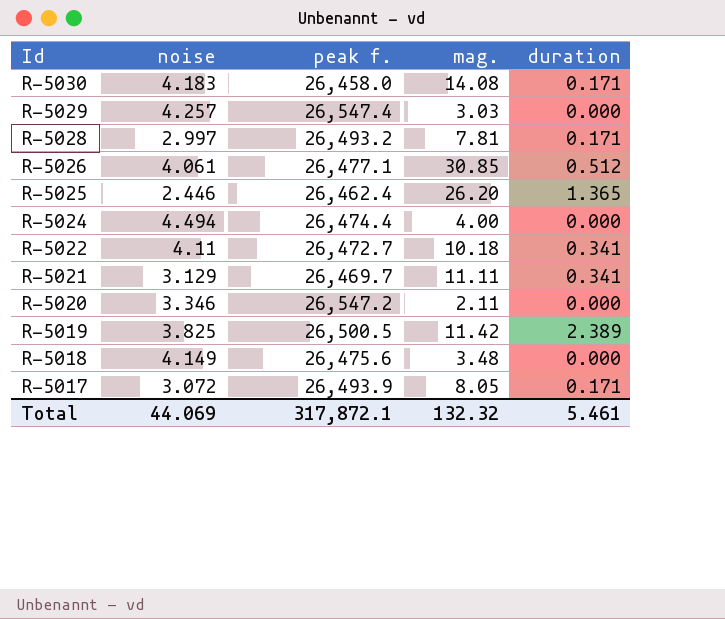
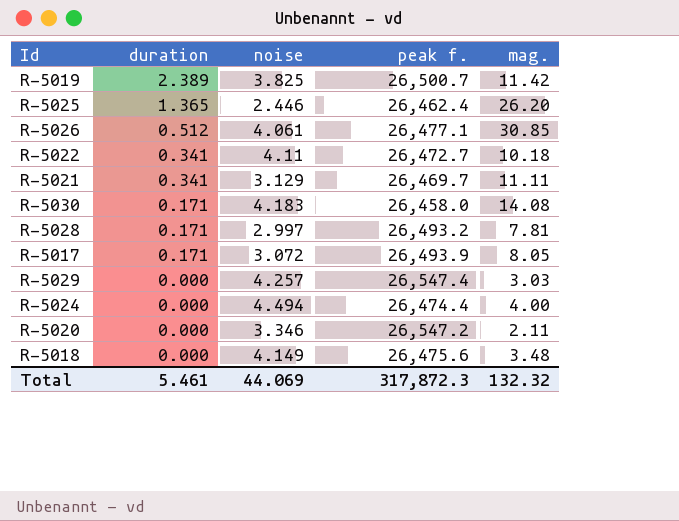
row order: Id descending -> duration descending
column duration | position: 5 -> 2
R-5019 | peak f.: 26,500.5 -> 26,500.7
Total | peak f.: 317,872.1 -> 317,872.3

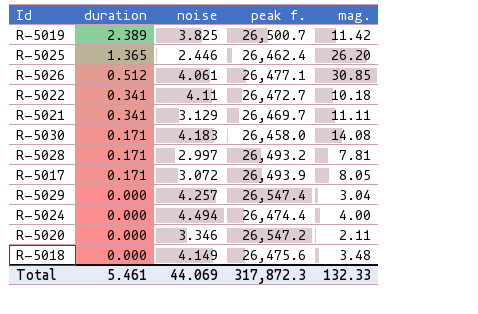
R-5029 | mag.: 3.03 -> 3.04
Total | mag.: 132.32 -> 132.33

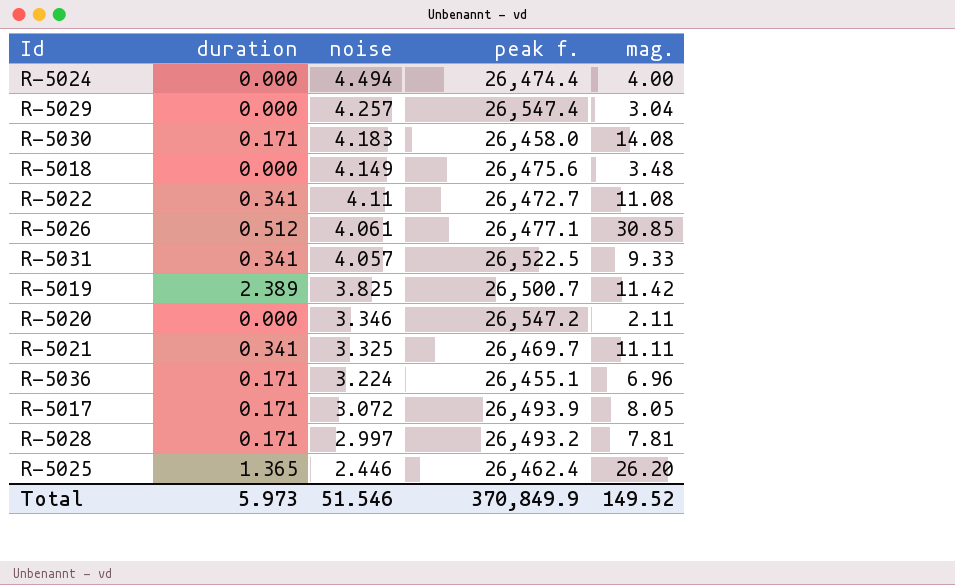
row order: duration descending -> noise descending
R-5022 | mag.: 10.18 -> 11.08
row R-5031: none -> 0.341 | 4.057 | 26,522.5 | 9.33
R-5021 | noise: 3.129 -> 3.325
row R-5036: none -> 0.171 | 3.224 | 26,455.1 | 6.96
Total | duration: 5.461 -> 5.973
Total | noise: 44.069 -> 51.546
Total | peak f.: 317,872.3 -> 370,849.9
Total | mag.: 132.33 -> 149.52

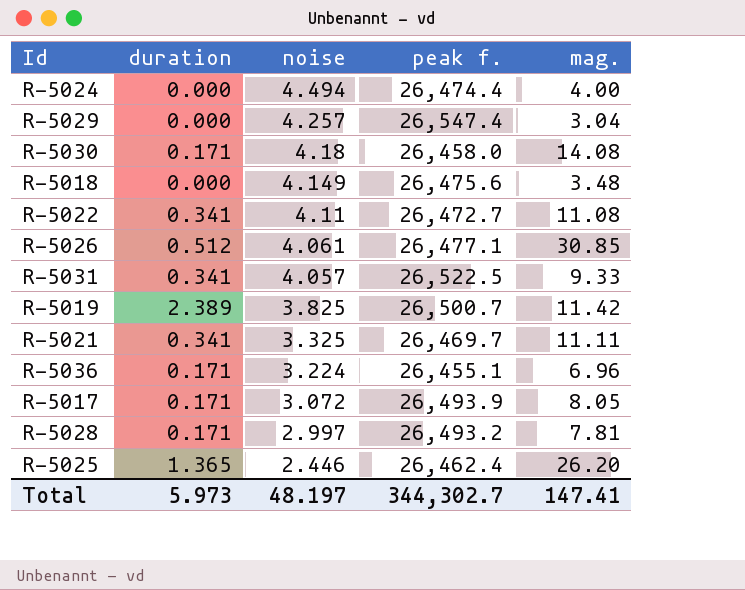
row R-5020: 0.000 | 3.346 | 26,547.2 | 2.11 -> none
R-5030 | noise: 4.183 -> 4.18
Total | noise: 51.546 -> 48.197
Total | peak f.: 370,849.9 -> 344,302.7
Total | mag.: 149.52 -> 147.41

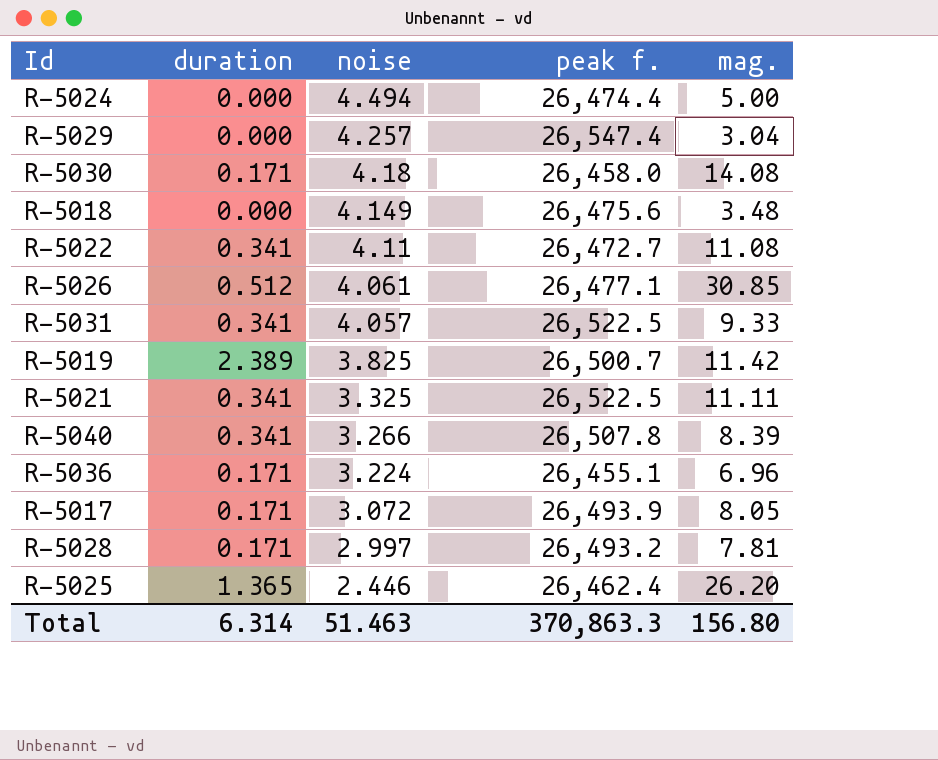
R-5024 | mag.: 4.00 -> 5.00
R-5021 | peak f.: 26,469.7 -> 26,522.5
row R-5040: none -> 0.341 | 3.266 | 26,507.8 | 8.39
Total | duration: 5.973 -> 6.314
Total | noise: 48.197 -> 51.463
Total | peak f.: 344,302.7 -> 370,863.3
Total | mag.: 147.41 -> 156.80

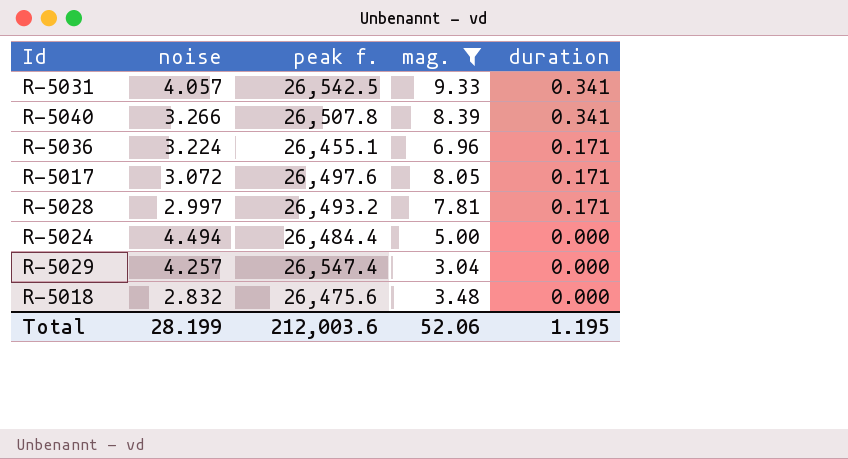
filter: none -> mag. <= 9.33
row order: noise descending -> duration descending
column duration | position: 2 -> 5
R-5031 | peak f.: 26,522.5 -> 26,542.5
R-5017 | peak f.: 26,493.9 -> 26,497.6
R-5024 | peak f.: 26,474.4 -> 26,484.4
R-5018 | noise: 4.149 -> 2.832
Total | noise: 51.463 -> 28.199
Total | peak f.: 370,863.3 -> 212,003.6
Total | mag.: 156.80 -> 52.06
Total | duration: 6.314 -> 1.195

